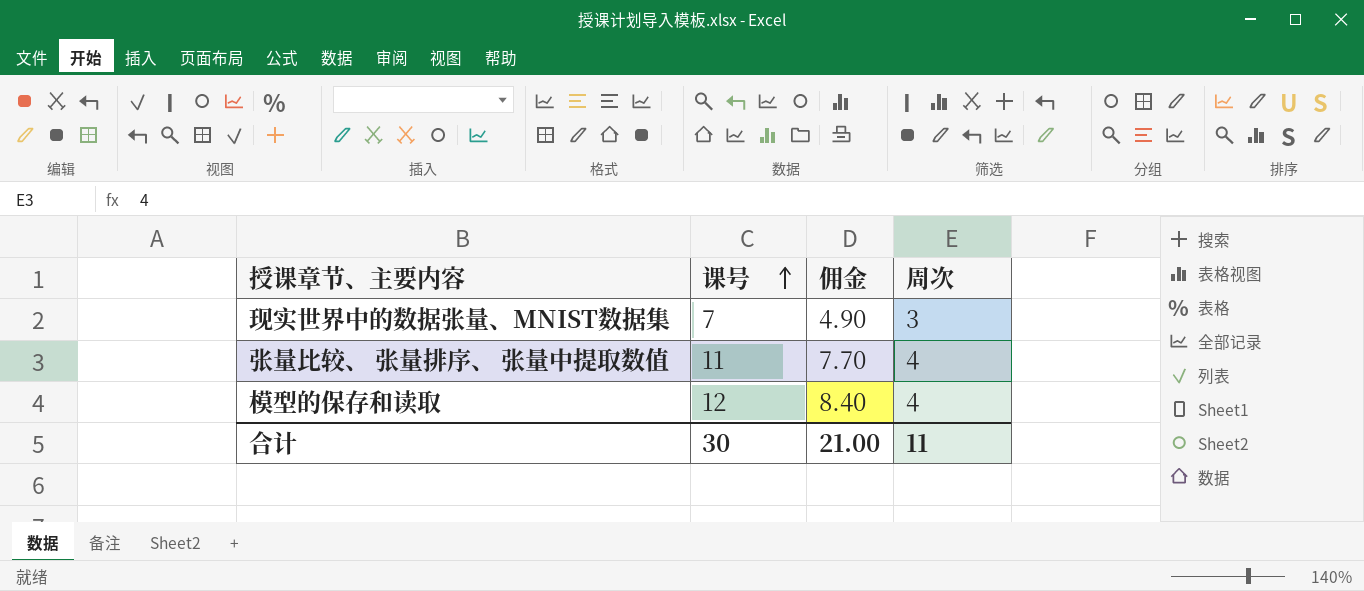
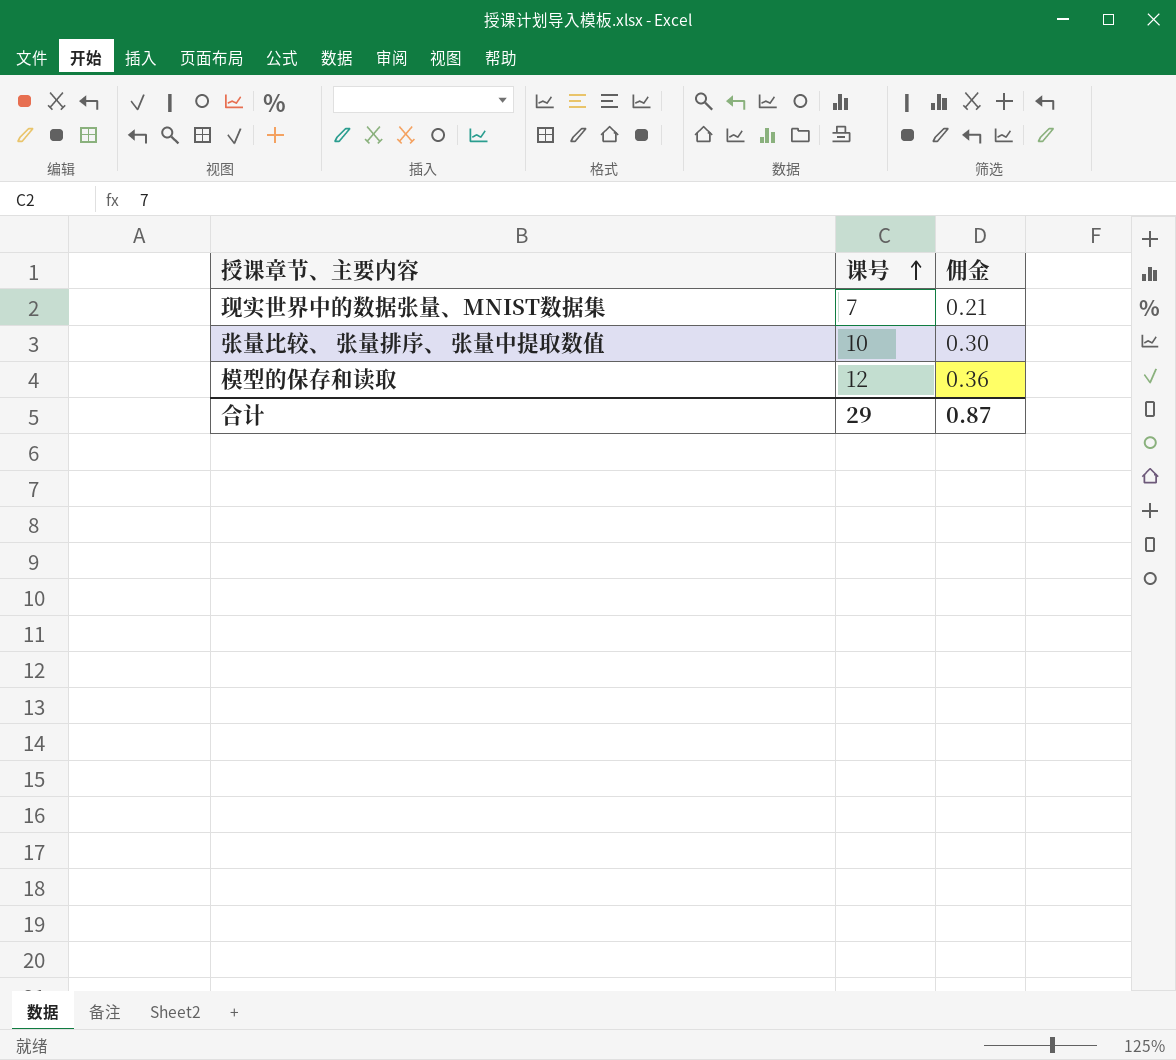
column 周次 | position: 4 -> none
column 佣金 | formula: [课号] * 0.7 -> [课号] * 0.03
张量比较、 张量排序、 张量中提取数值 | 课号: 11 -> 10
合计 | 课号: 30 -> 29
合计 | 佣金: 21.00 -> 0.87

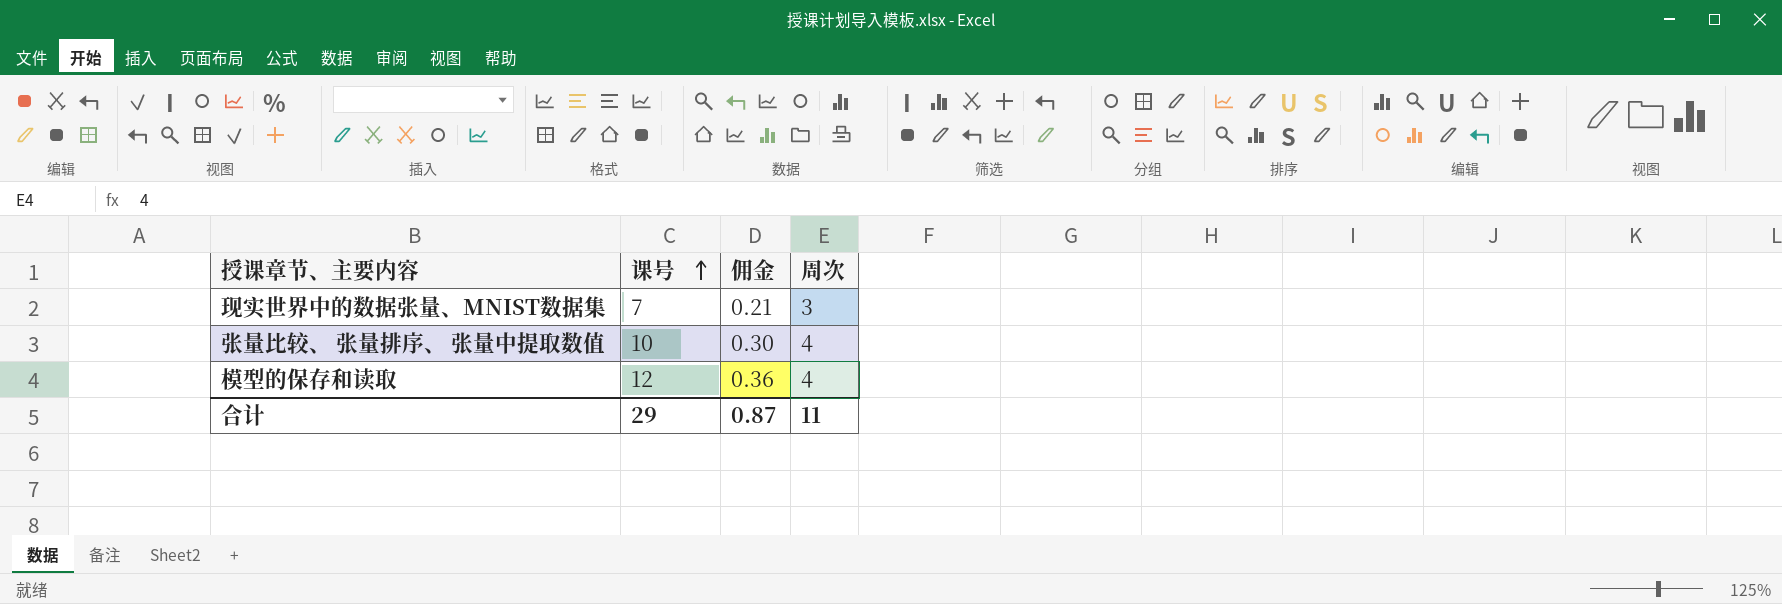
column 周次 | position: none -> 4

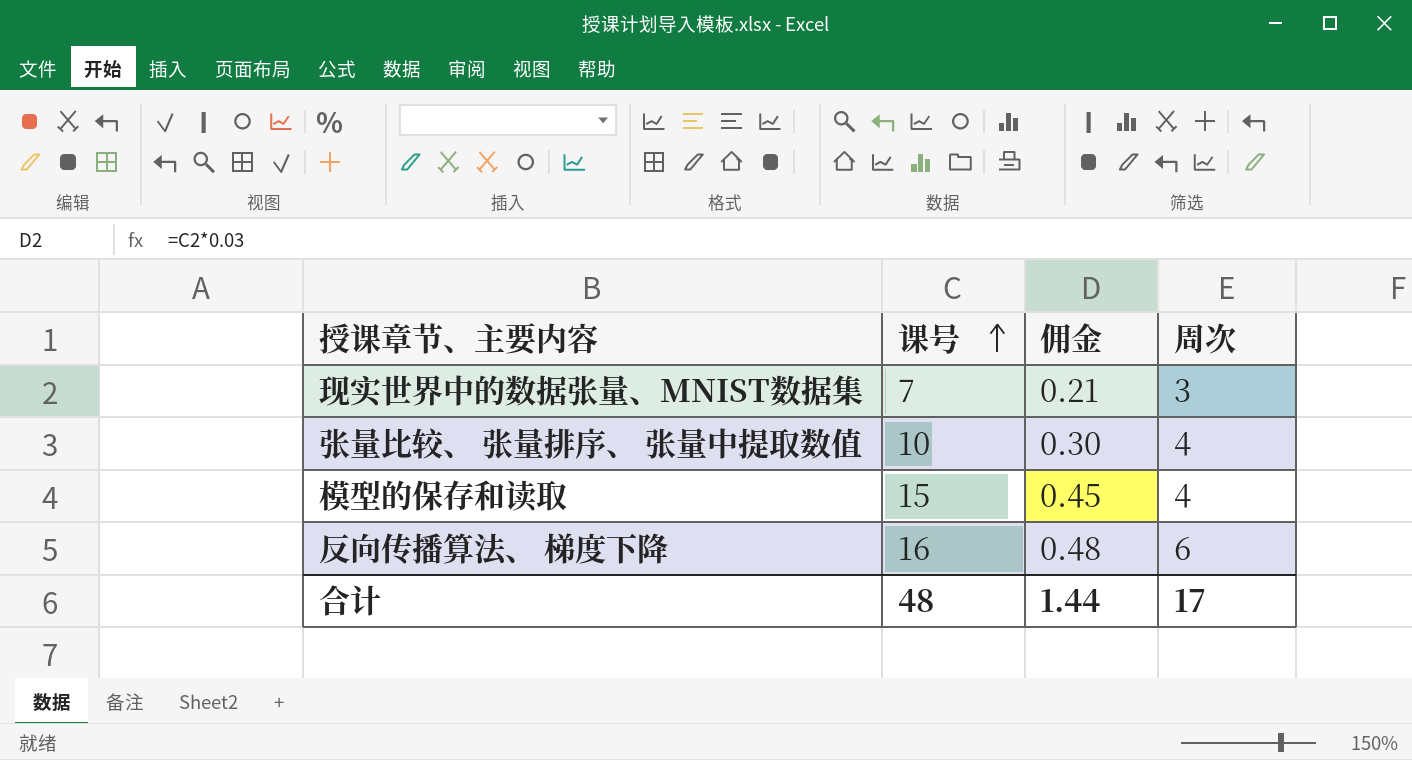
模型的保存和读取 | 课号: 12 -> 15
模型的保存和读取 | 佣金: 0.36 -> 0.45
row 反向传播算法、 梯度下降: none -> 16 | 0.48 | 6
合计 | 课号: 29 -> 48
合计 | 佣金: 0.87 -> 1.44
合计 | 周次: 11 -> 17

